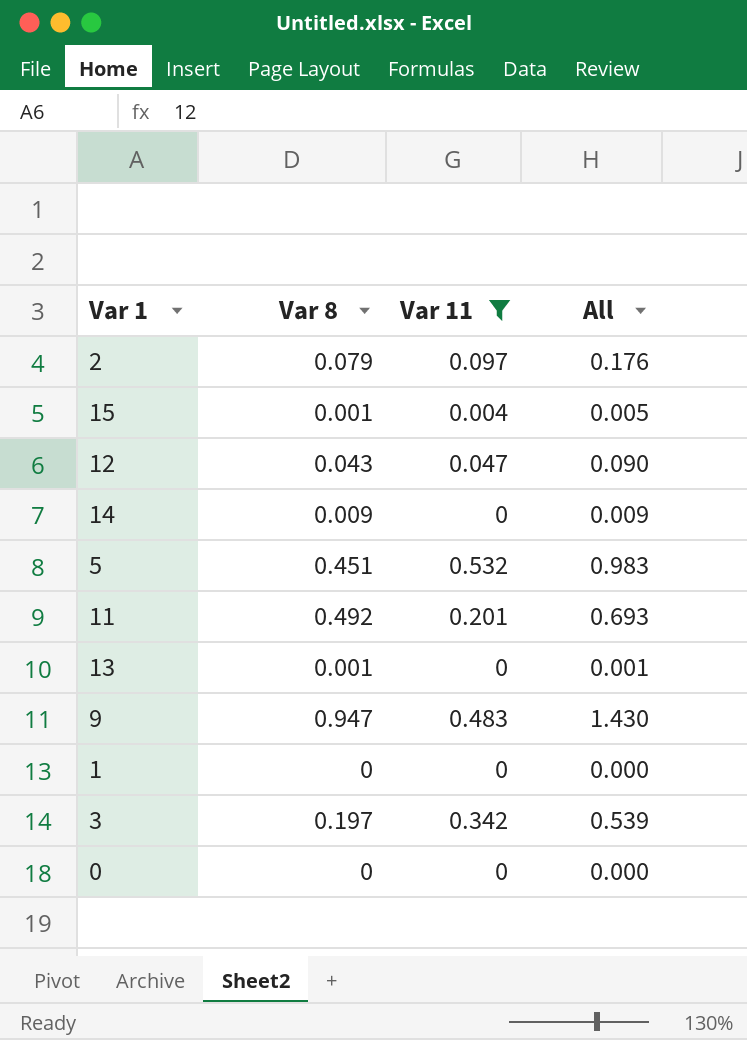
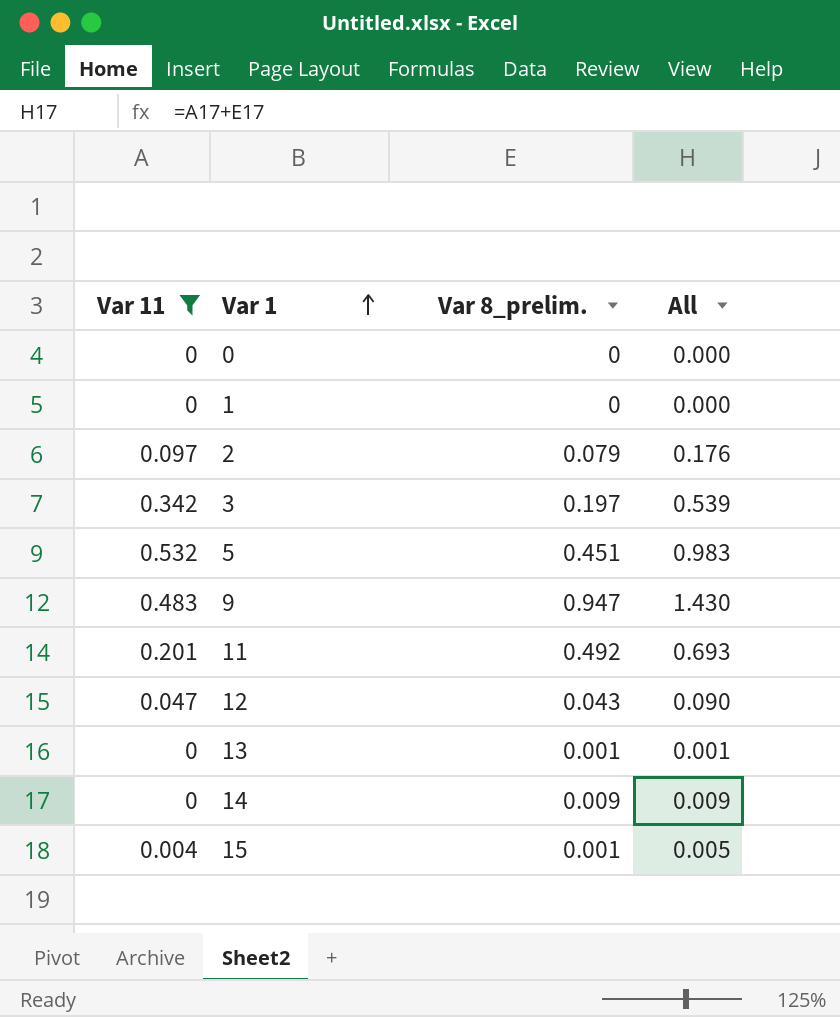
row order: none -> Var 1 ascending
column Var 11 | position: 3 -> 1
column name: Var 8 -> Var 8_prelim.

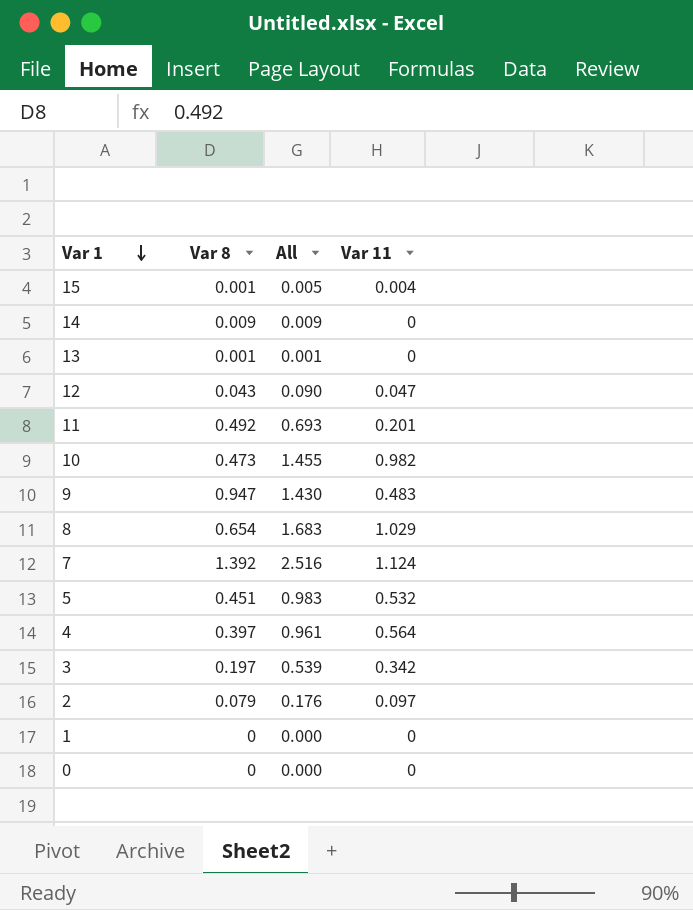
filter: Var 11 <= 0.532 -> none
row order: Var 1 ascending -> Var 1 descending
column name: Var 8_prelim. -> Var 8
column Var 11 | position: 1 -> 4

